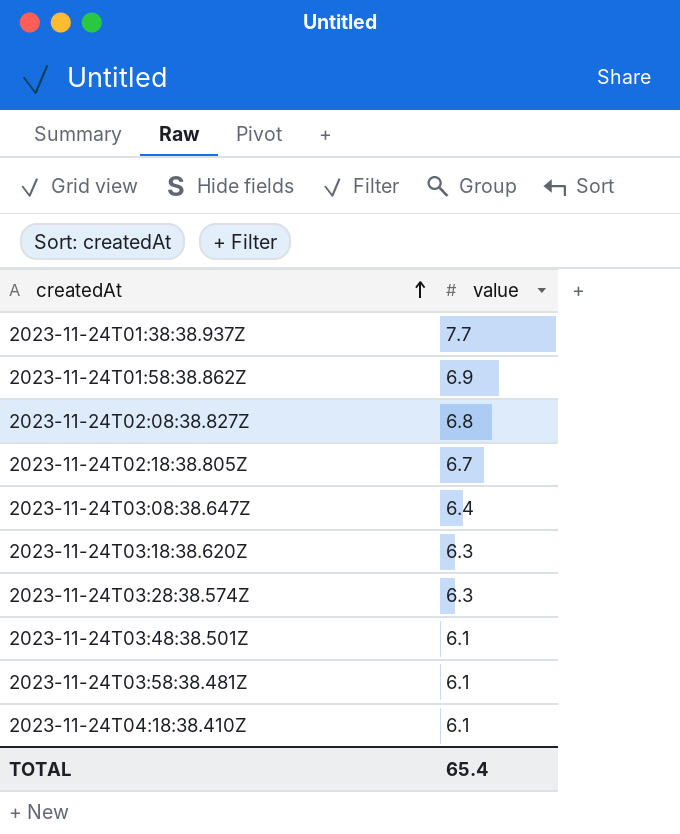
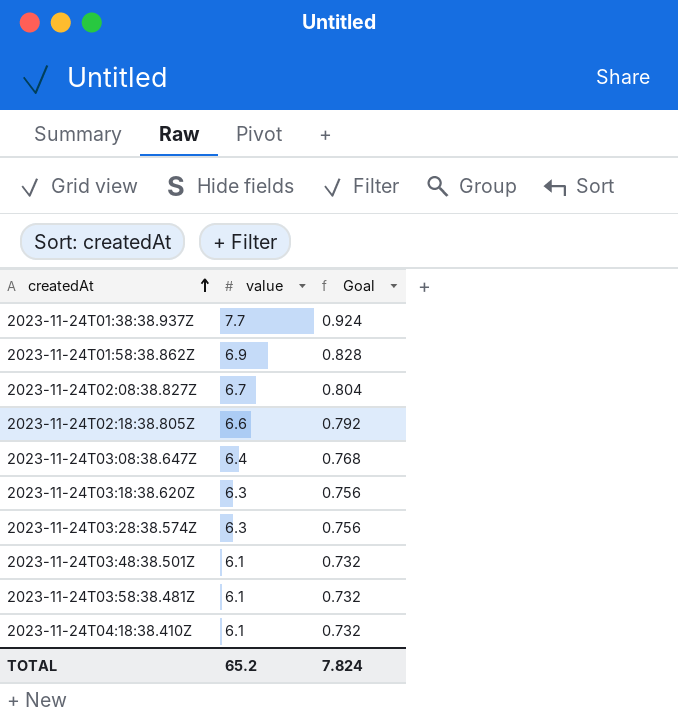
column Goal | formula: none -> [value] * 0.12
2023-11-24T02:08:38.827Z | value: 6.8 -> 6.7
2023-11-24T02:18:38.805Z | value: 6.7 -> 6.6
TOTAL | value: 65.4 -> 65.2

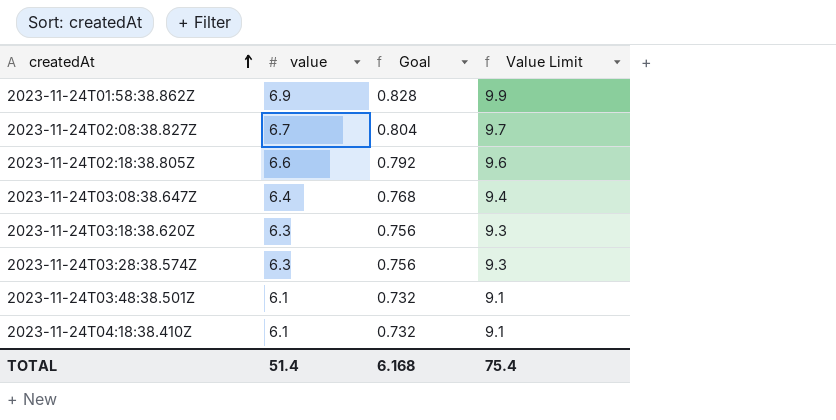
column Value Limit | formula: none -> [value] + 3
row 2023-11-24T01:38:38.937Z: 7.7 | 0.924 -> none
row 2023-11-24T03:58:38.481Z: 6.1 | 0.732 -> none
TOTAL | value: 65.2 -> 51.4
TOTAL | Goal: 7.824 -> 6.168

